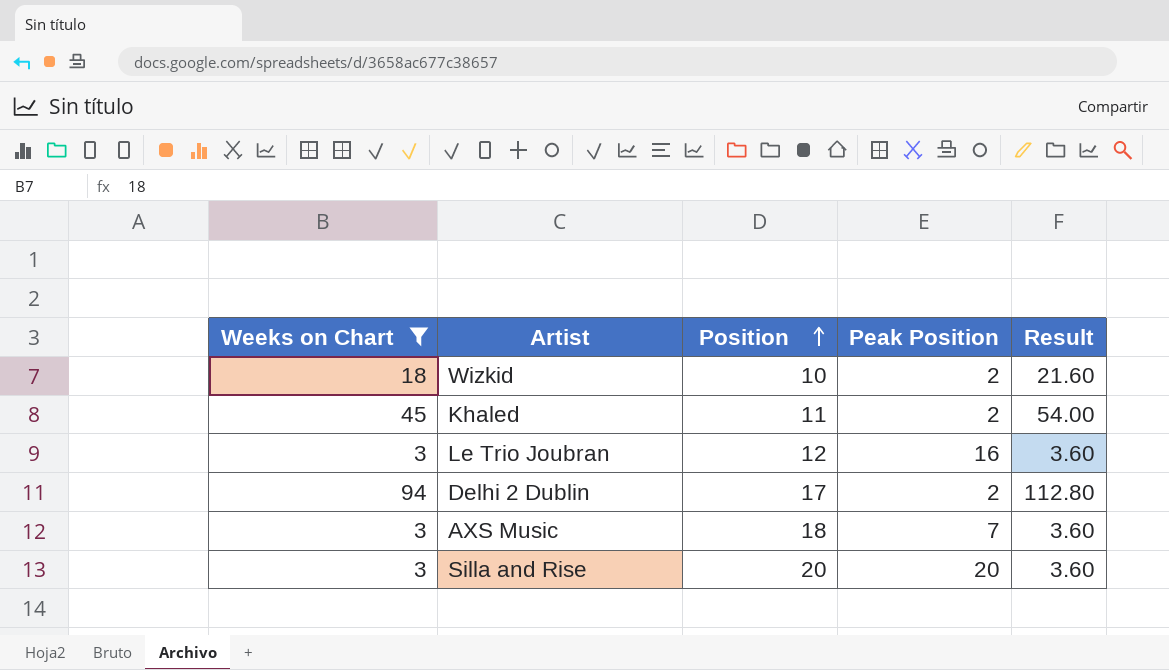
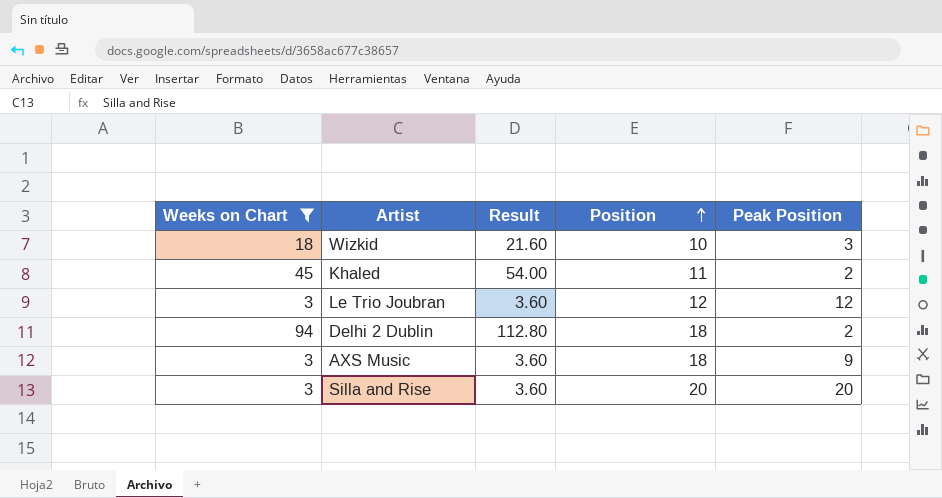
column Result | position: 5 -> 3
Wizkid | Peak Position: 2 -> 3
Le Trio Joubran | Peak Position: 16 -> 12
Delhi 2 Dublin | Position: 17 -> 18
AXS Music | Peak Position: 7 -> 9

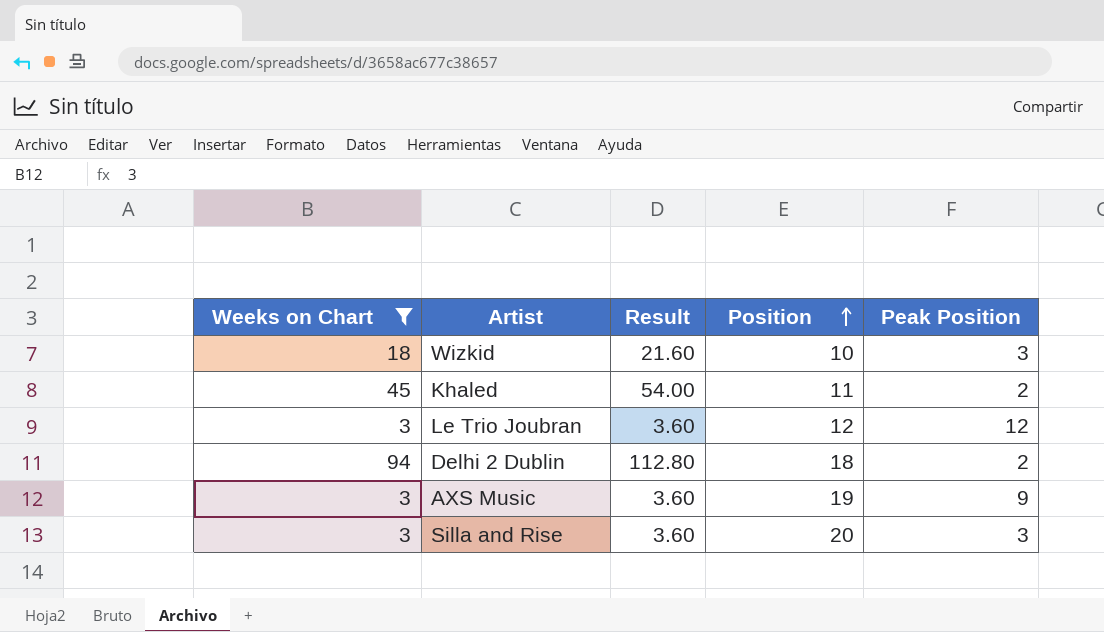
AXS Music | Position: 18 -> 19
Silla and Rise | Peak Position: 20 -> 3

